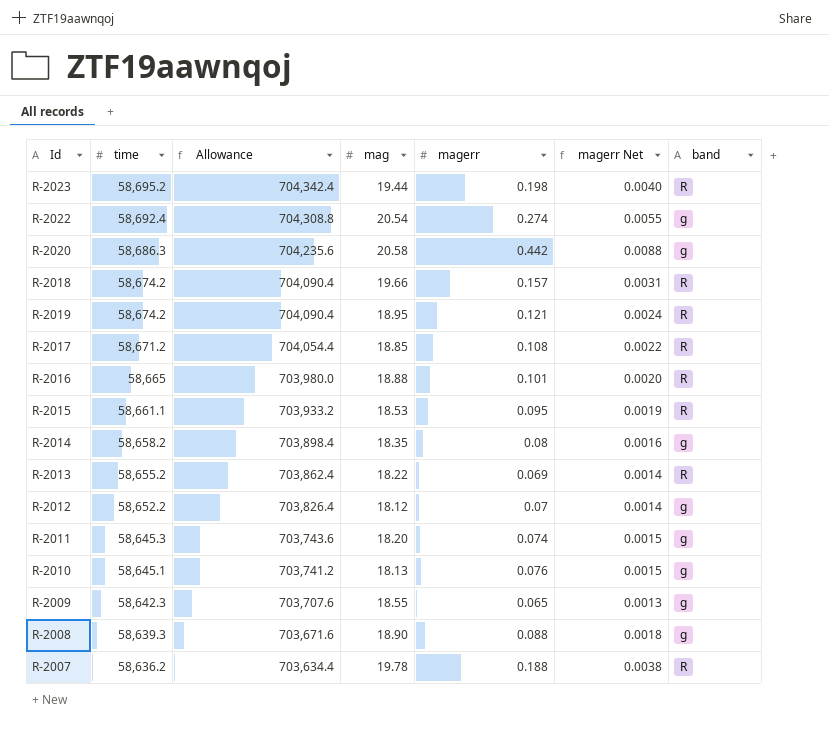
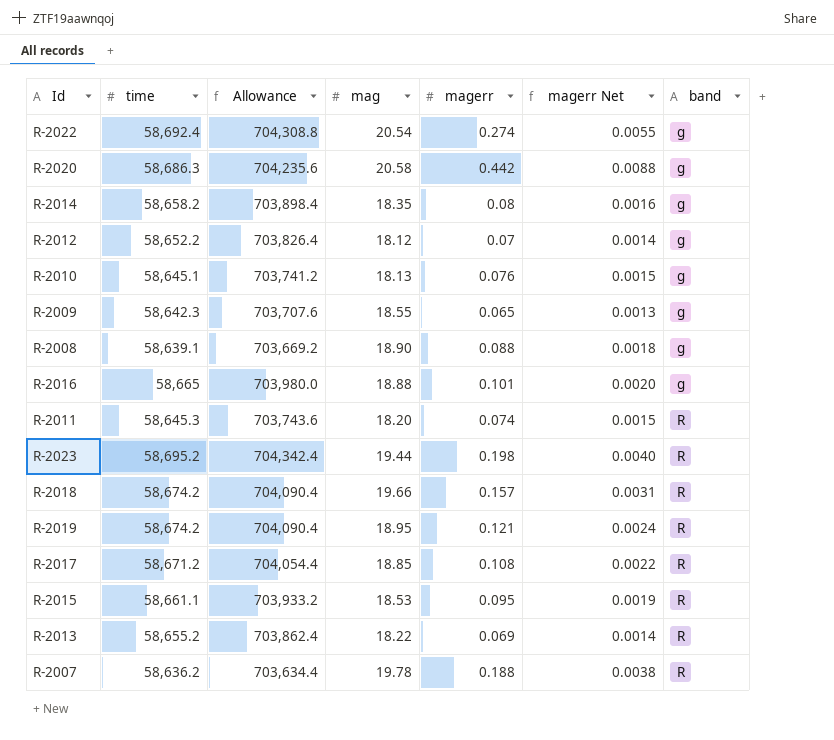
row order: time descending -> band ascending
R-2008 | time: 58,639.3 -> 58,639.1
R-2008 | Allowance: 703,671.6 -> 703,669.2
R-2016 | band: R -> g
R-2011 | band: g -> R

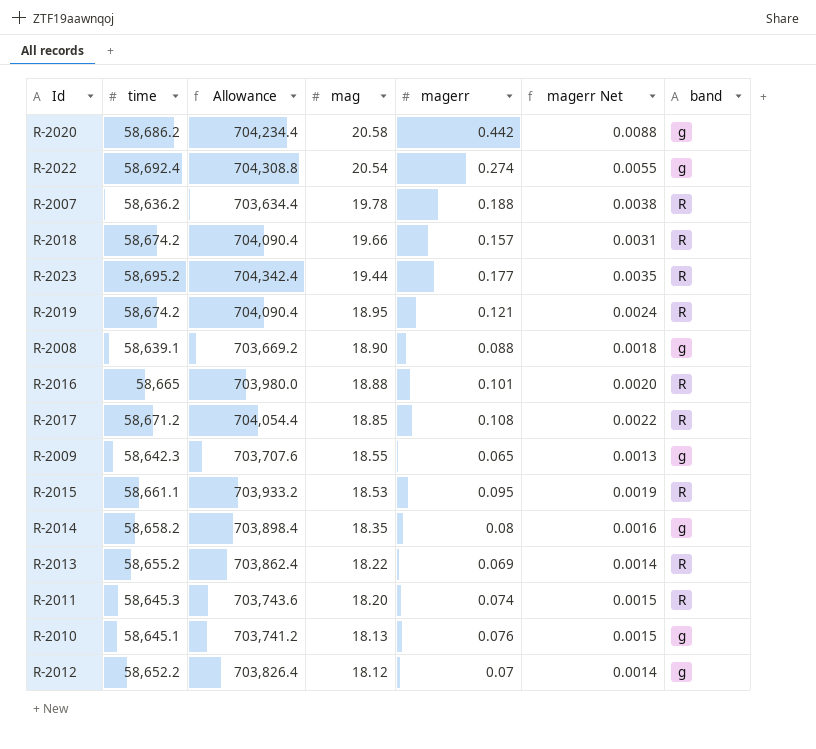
row order: band ascending -> mag descending
R-2020 | time: 58,686.3 -> 58,686.2
R-2020 | Allowance: 704,235.6 -> 704,234.4
R-2023 | magerr: 0.198 -> 0.177
R-2023 | magerr Net: 0.0040 -> 0.0035
R-2016 | band: g -> R

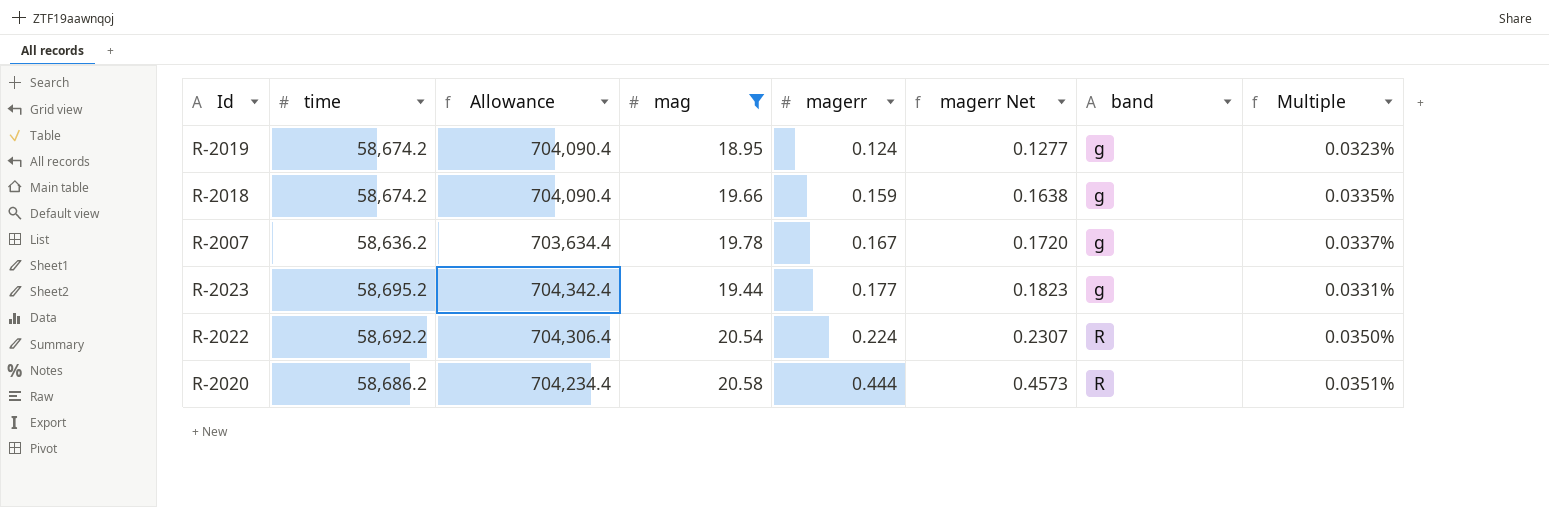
filter: none -> mag >= 18.95
row order: mag descending -> magerr ascending
column magerr Net | formula: [magerr] * 0.02 -> [magerr] * 1.03
column Multiple | formula: none -> [mag] / [time]
R-2019 | magerr: 0.121 -> 0.124
R-2019 | band: R -> g
R-2018 | magerr: 0.157 -> 0.159
R-2018 | band: R -> g
R-2007 | magerr: 0.188 -> 0.167
R-2007 | band: R -> g
R-2023 | band: R -> g
R-2022 | time: 58,692.4 -> 58,692.2
R-2022 | Allowance: 704,308.8 -> 704,306.4
R-2022 | magerr: 0.274 -> 0.224
R-2022 | band: g -> R
R-2020 | magerr: 0.442 -> 0.444
R-2020 | band: g -> R

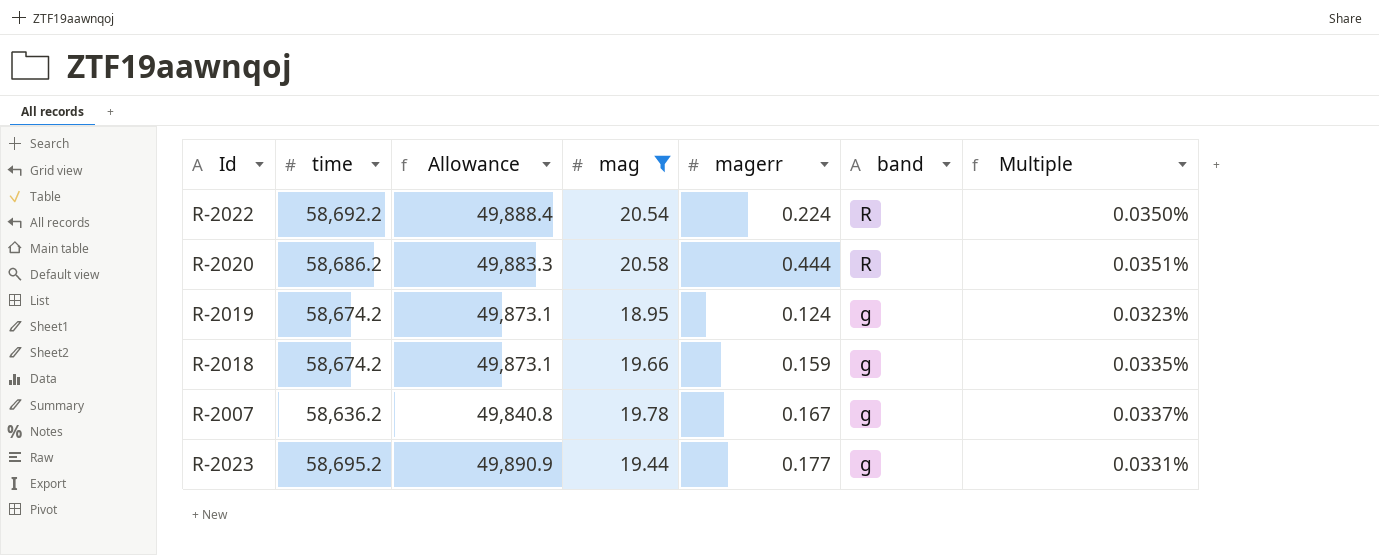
row order: magerr ascending -> band descending
column magerr Net | formula: [magerr] * 1.03 -> none
column Allowance | formula: [time] * 12 -> [time] * 0.85

